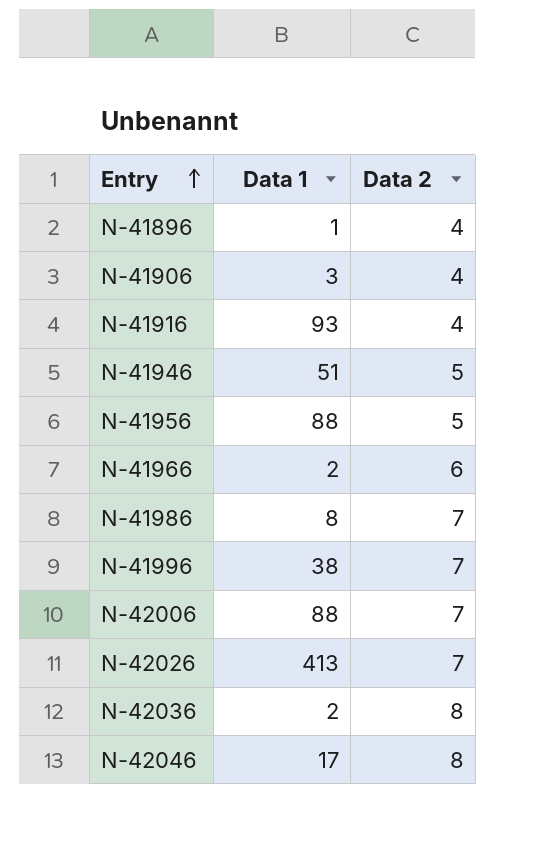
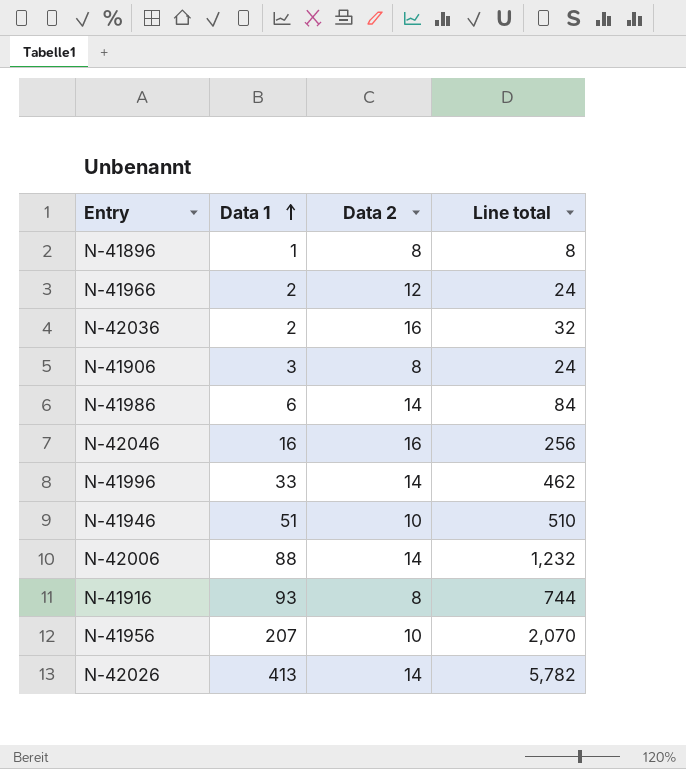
row order: Entry ascending -> Data 1 ascending
column Line total | formula: none -> [Data 1] * [Data 2]
N-41896 | Data 2: 4 -> 8
N-41966 | Data 2: 6 -> 12
N-42036 | Data 2: 8 -> 16
N-41906 | Data 2: 4 -> 8
N-41986 | Data 1: 8 -> 6
N-41986 | Data 2: 7 -> 14
N-42046 | Data 1: 17 -> 16
N-42046 | Data 2: 8 -> 16
N-41996 | Data 1: 38 -> 33
N-41996 | Data 2: 7 -> 14
N-41946 | Data 2: 5 -> 10
N-42006 | Data 2: 7 -> 14
N-41916 | Data 2: 4 -> 8
N-41956 | Data 1: 88 -> 207
N-41956 | Data 2: 5 -> 10
N-42026 | Data 2: 7 -> 14

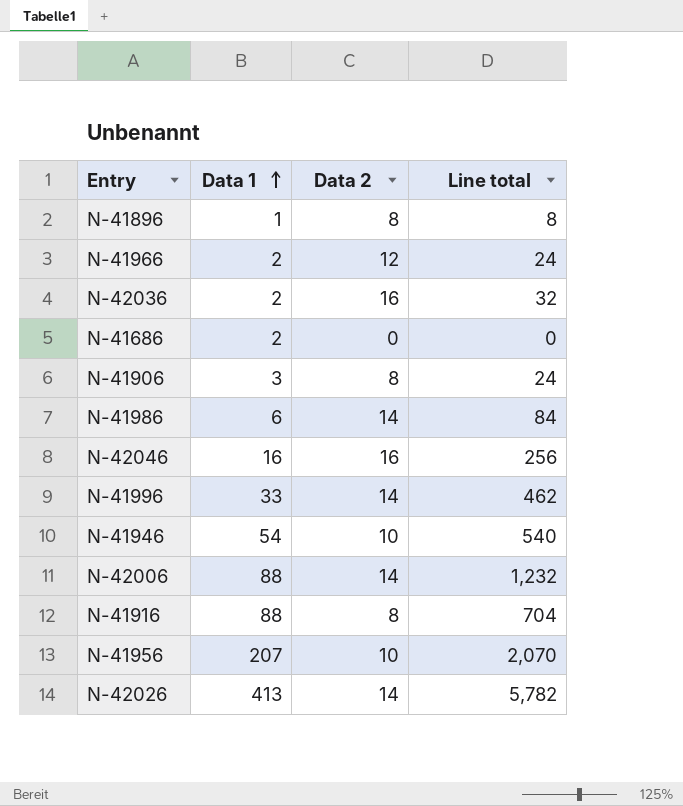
row N-41686: none -> 2 | 0 | 0
N-41946 | Data 1: 51 -> 54
N-41946 | Line total: 510 -> 540
N-41916 | Data 1: 93 -> 88
N-41916 | Line total: 744 -> 704

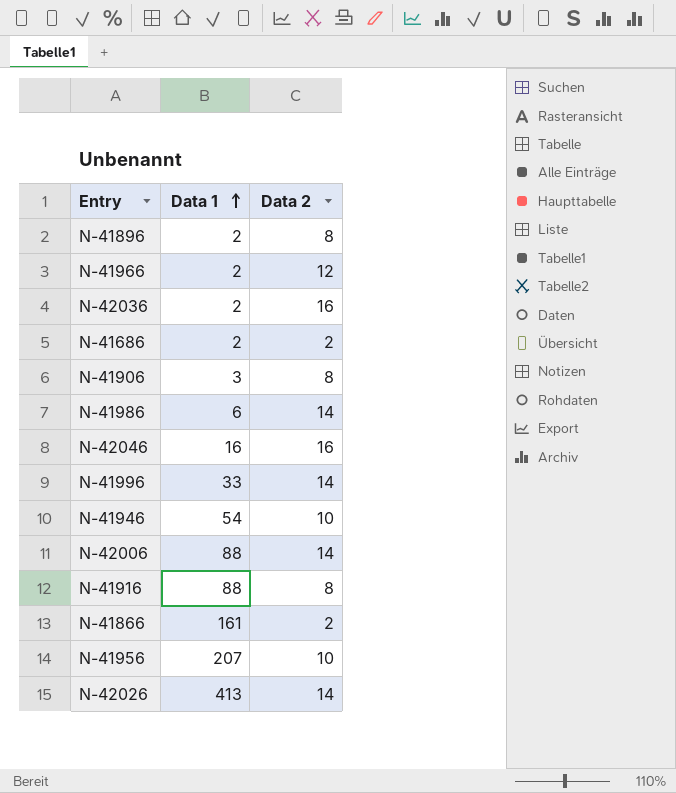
column Line total | formula: [Data 1] * [Data 2] -> none
N-41896 | Data 1: 1 -> 2
N-41686 | Data 2: 0 -> 2
row N-41866: none -> 161 | 2

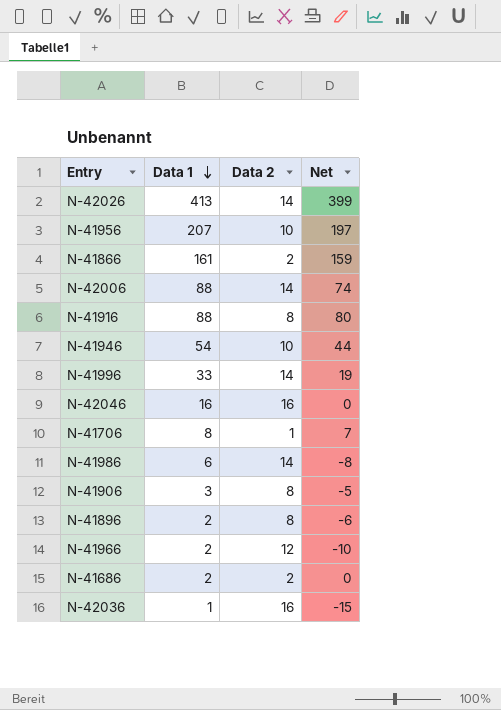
row order: Data 1 ascending -> Data 1 descending
column Net | formula: none -> [Data 1] - [Data 2]
row N-41706: none -> 8 | 1 | 7
N-42036 | Data 1: 2 -> 1

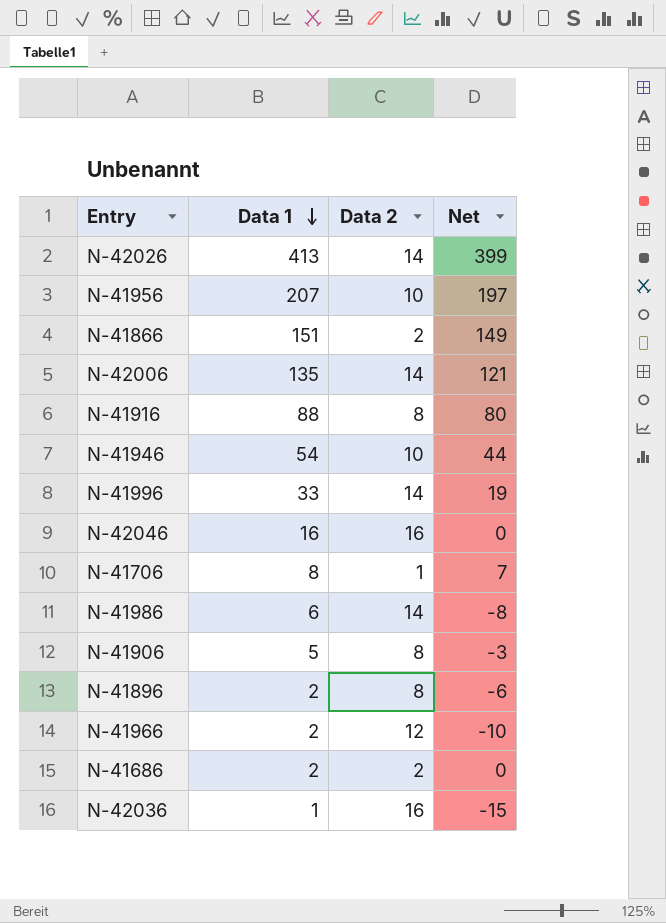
N-41866 | Data 1: 161 -> 151
N-41866 | Net: 159 -> 149
N-42006 | Data 1: 88 -> 135
N-42006 | Net: 74 -> 121
N-41906 | Data 1: 3 -> 5
N-41906 | Net: -5 -> -3

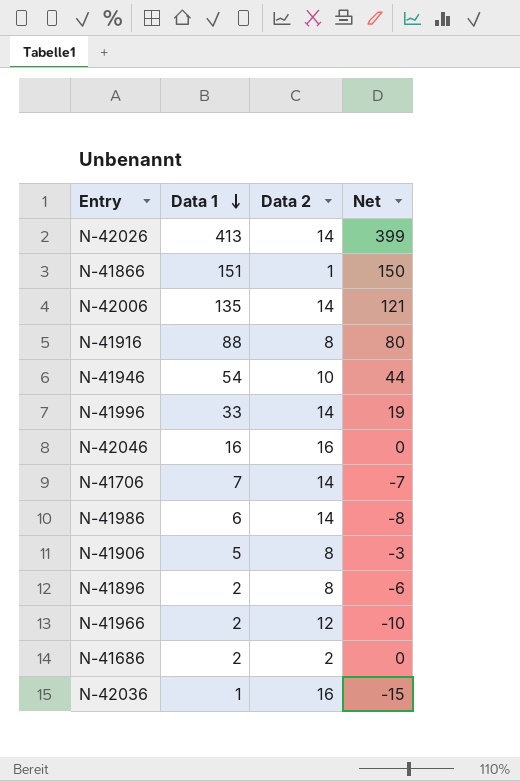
row N-41956: 207 | 10 | 197 -> none
N-41866 | Data 2: 2 -> 1
N-41866 | Net: 149 -> 150
N-41706 | Data 1: 8 -> 7
N-41706 | Data 2: 1 -> 14
N-41706 | Net: 7 -> -7

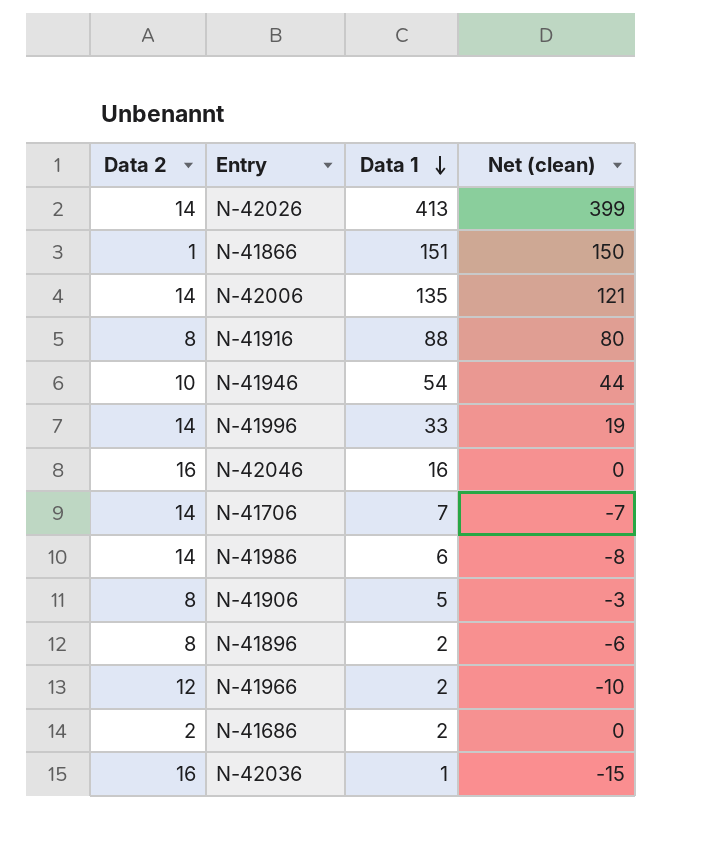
column Data 2 | position: 3 -> 1
column name: Net -> Net (clean)

